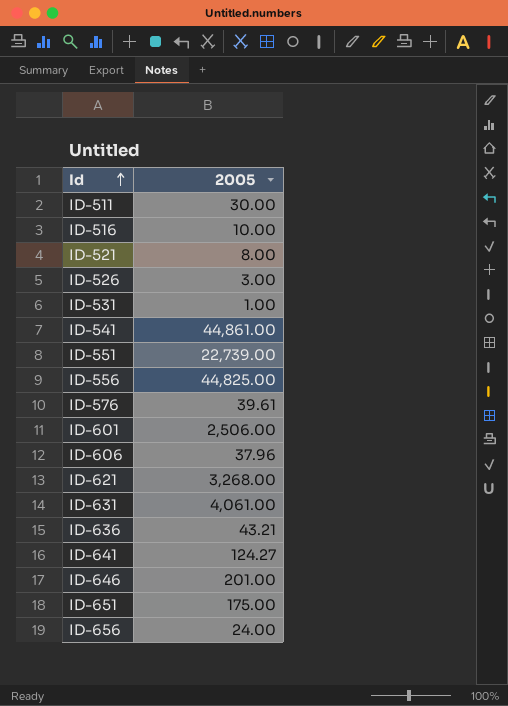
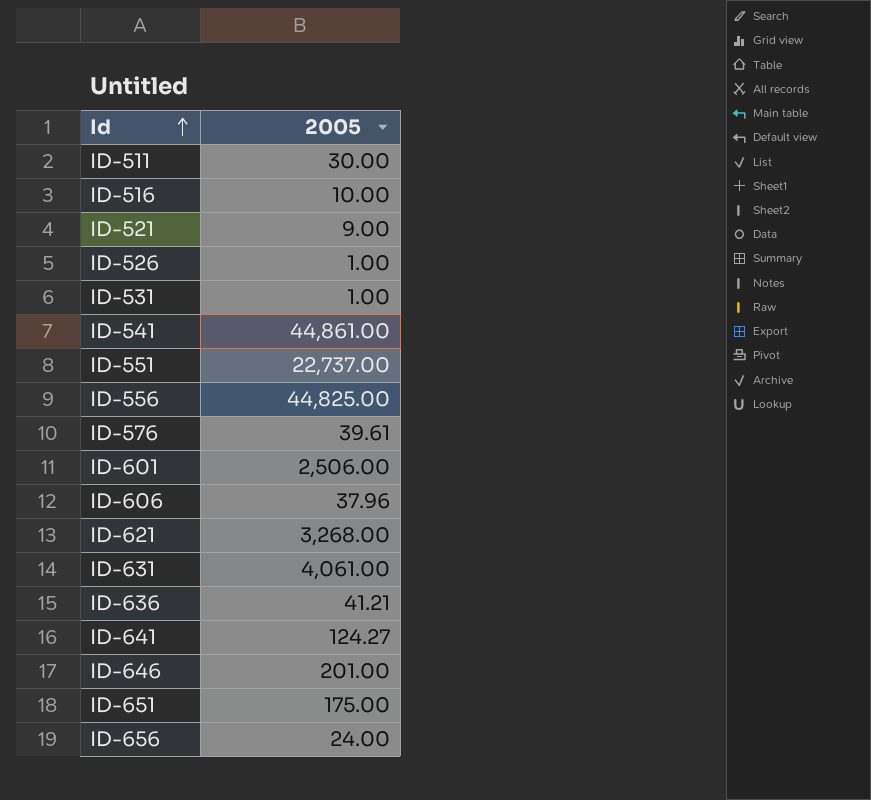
ID-521 | 2005: 8.00 -> 9.00
ID-526 | 2005: 3.00 -> 1.00
ID-551 | 2005: 22,739.00 -> 22,737.00
ID-636 | 2005: 43.21 -> 41.21

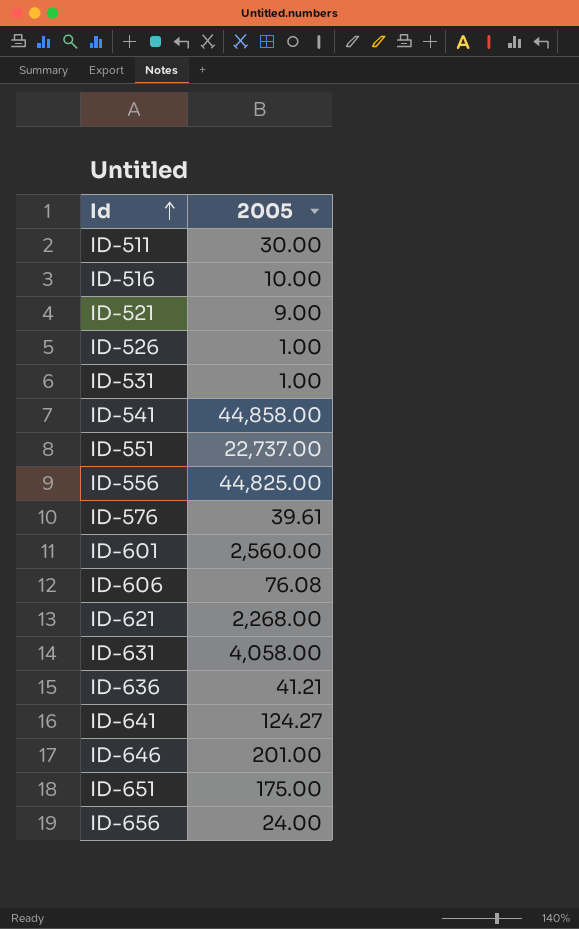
ID-541 | 2005: 44,861.00 -> 44,858.00
ID-601 | 2005: 2,506.00 -> 2,560.00
ID-606 | 2005: 37.96 -> 76.08
ID-621 | 2005: 3,268.00 -> 2,268.00
ID-631 | 2005: 4,061.00 -> 4,058.00

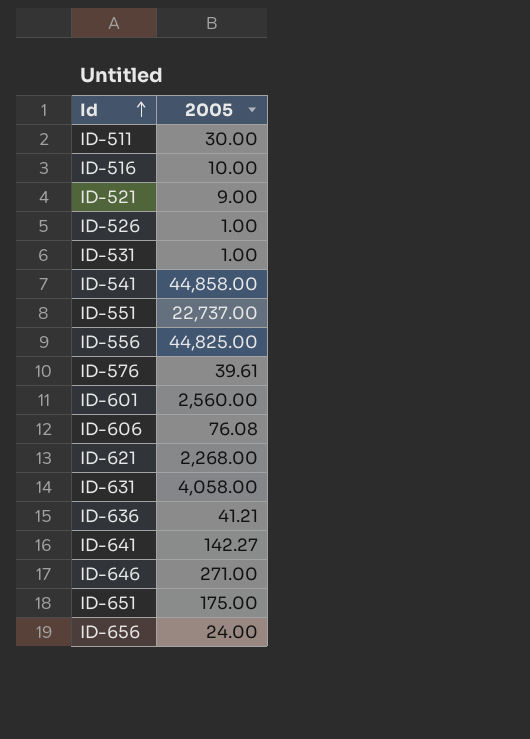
ID-641 | 2005: 124.27 -> 142.27
ID-646 | 2005: 201.00 -> 271.00

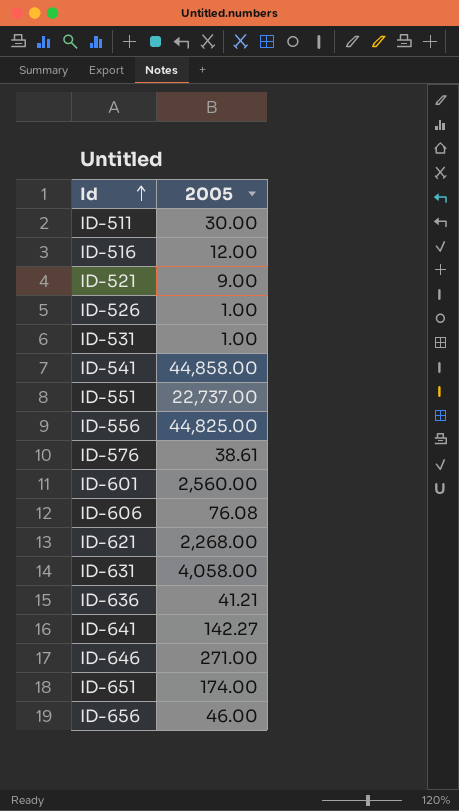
ID-516 | 2005: 10.00 -> 12.00
ID-576 | 2005: 39.61 -> 38.61
ID-651 | 2005: 175.00 -> 174.00
ID-656 | 2005: 24.00 -> 46.00

